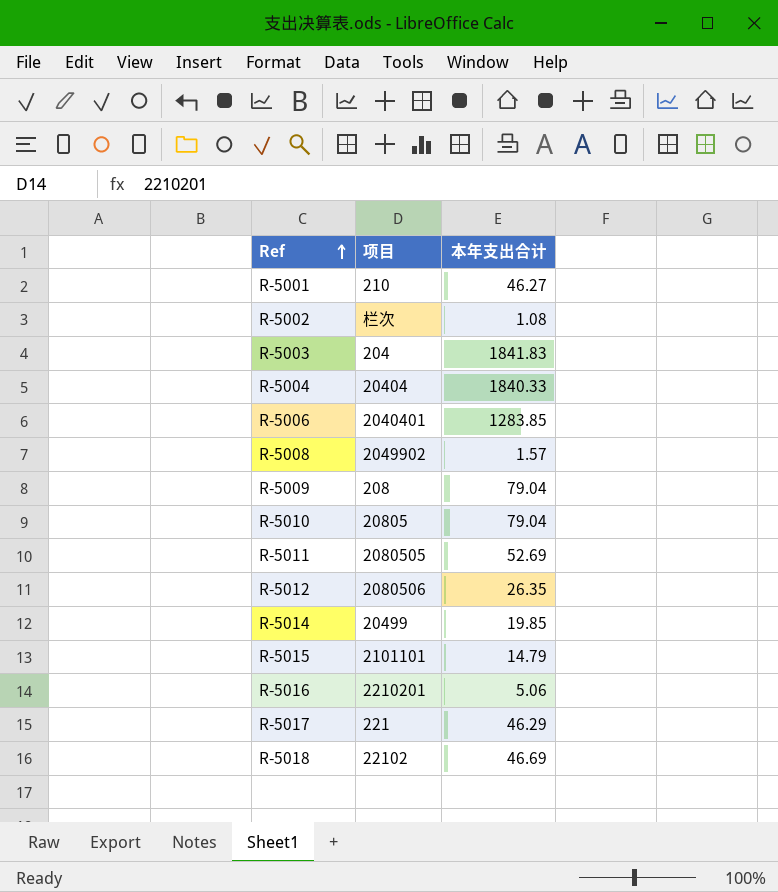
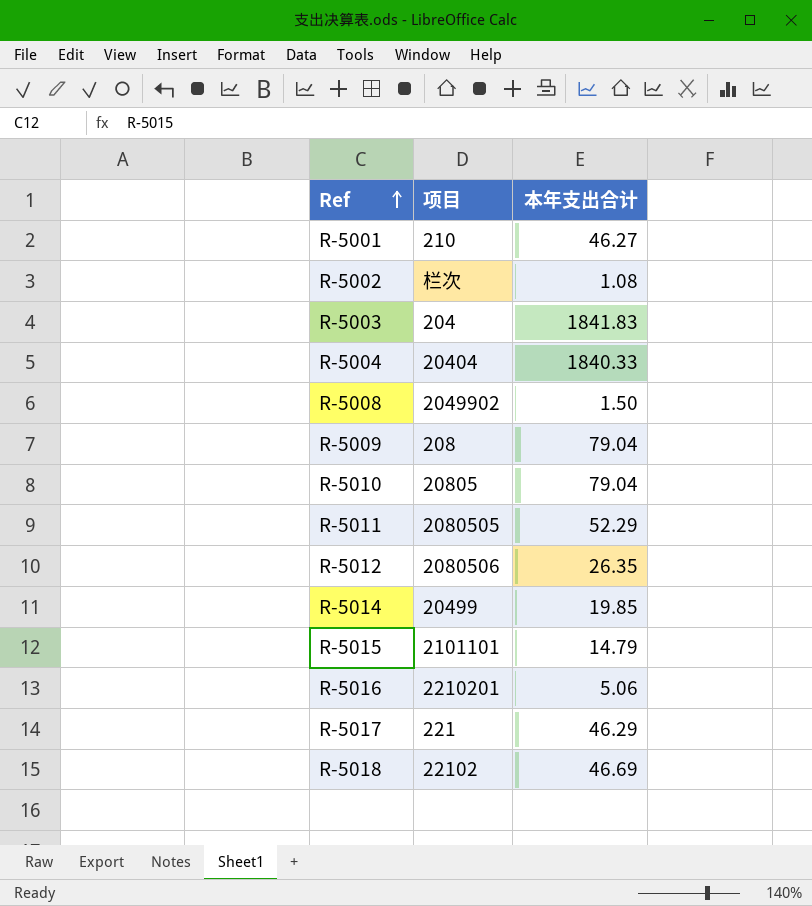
row R-5006: 2040401 | 1283.85 -> none
R-5008 | 本年支出合计: 1.57 -> 1.50
R-5011 | 本年支出合计: 52.69 -> 52.29

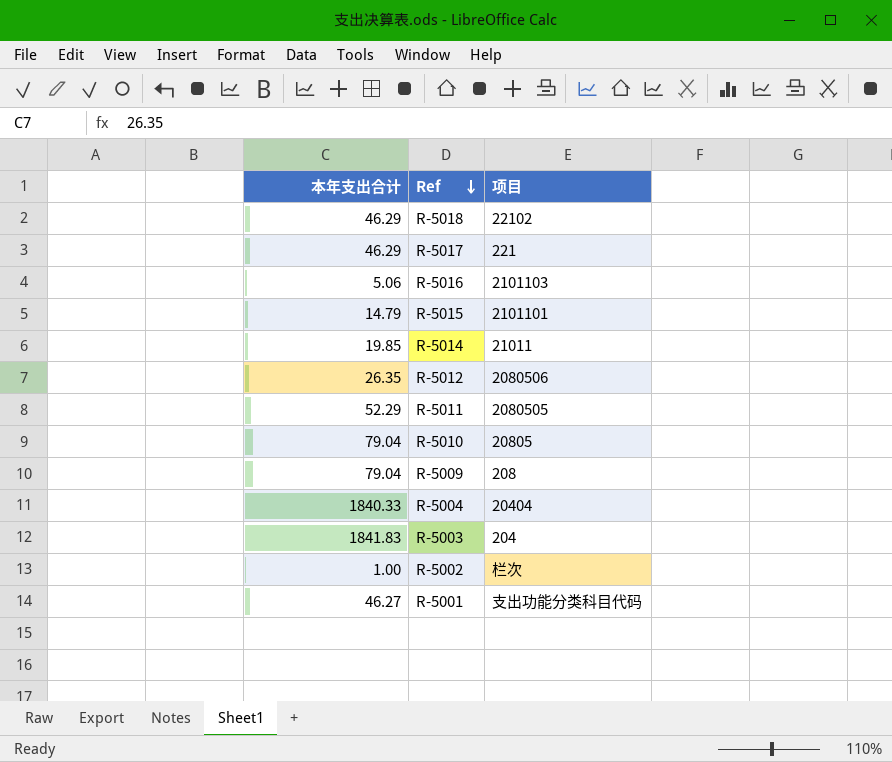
row order: Ref ascending -> Ref descending
column 本年支出合计 | position: 3 -> 1
row R-5008: 2049902 | 1.50 -> none
R-5018 | 本年支出合计: 46.69 -> 46.29
R-5016 | 项目: 2210201 -> 2101103
R-5014 | 项目: 20499 -> 21011
R-5002 | 本年支出合计: 1.08 -> 1.00
R-5001 | 项目: 210 -> 支出功能分类科目代码

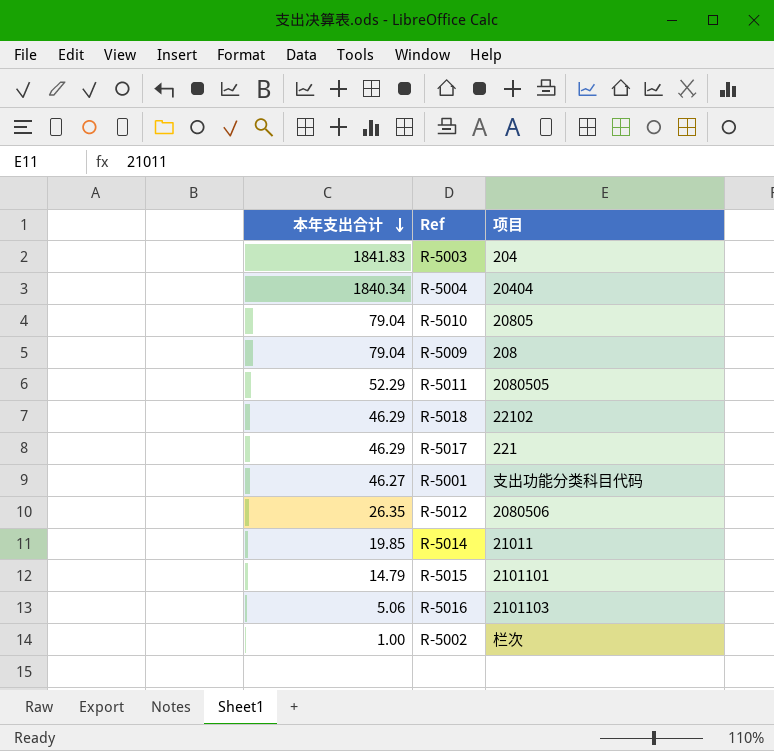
row order: Ref descending -> 本年支出合计 descending
R-5004 | 本年支出合计: 1840.33 -> 1840.34

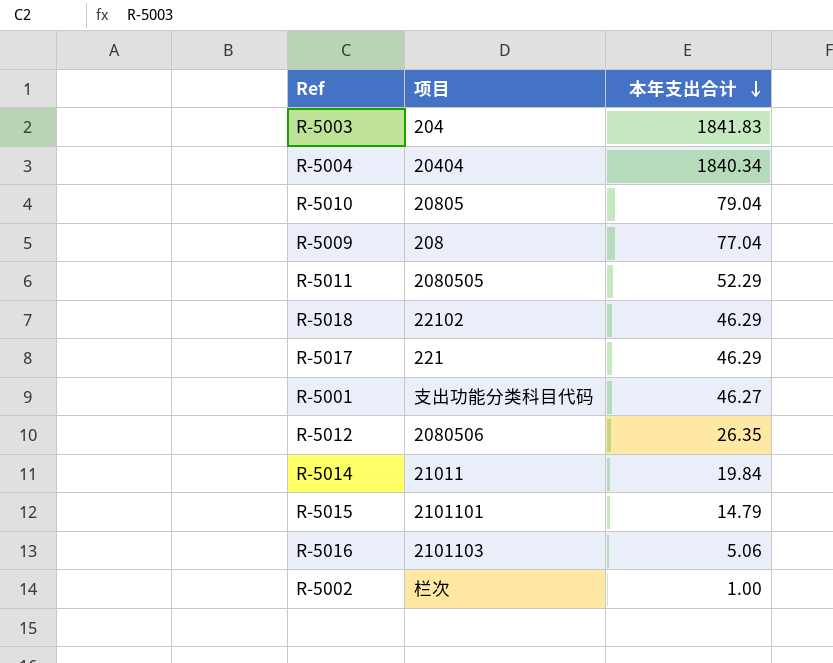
column 本年支出合计 | position: 1 -> 3
R-5009 | 本年支出合计: 79.04 -> 77.04
R-5014 | 本年支出合计: 19.85 -> 19.84

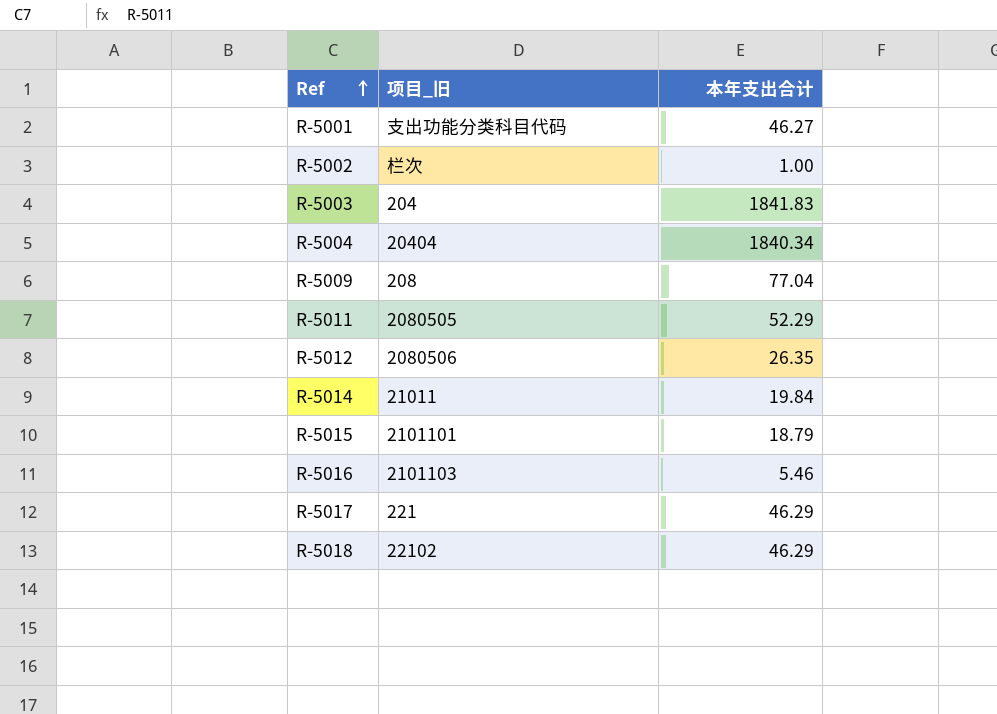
row order: 本年支出合计 descending -> Ref ascending
column name: 项目 -> 项目_旧
row R-5010: 20805 | 79.04 -> none
R-5015 | 本年支出合计: 14.79 -> 18.79
R-5016 | 本年支出合计: 5.06 -> 5.46

